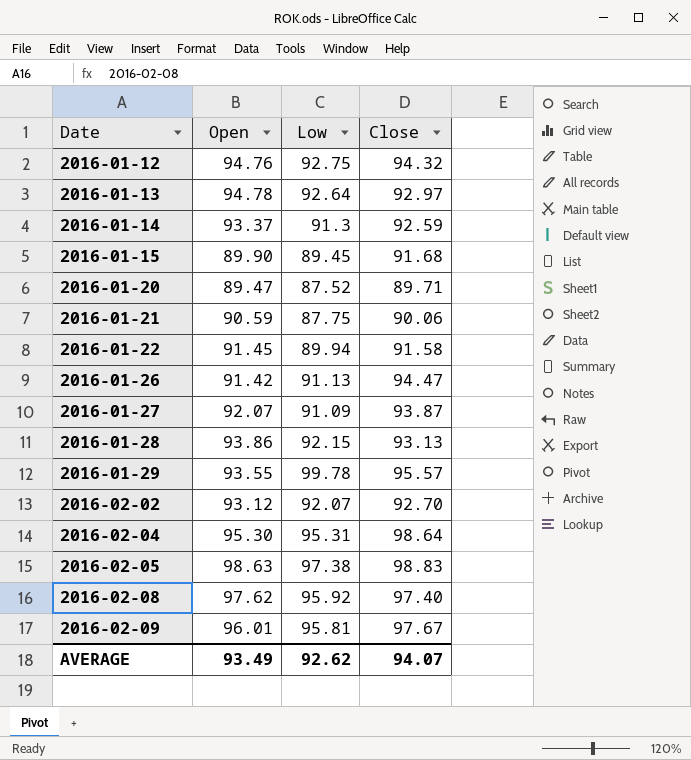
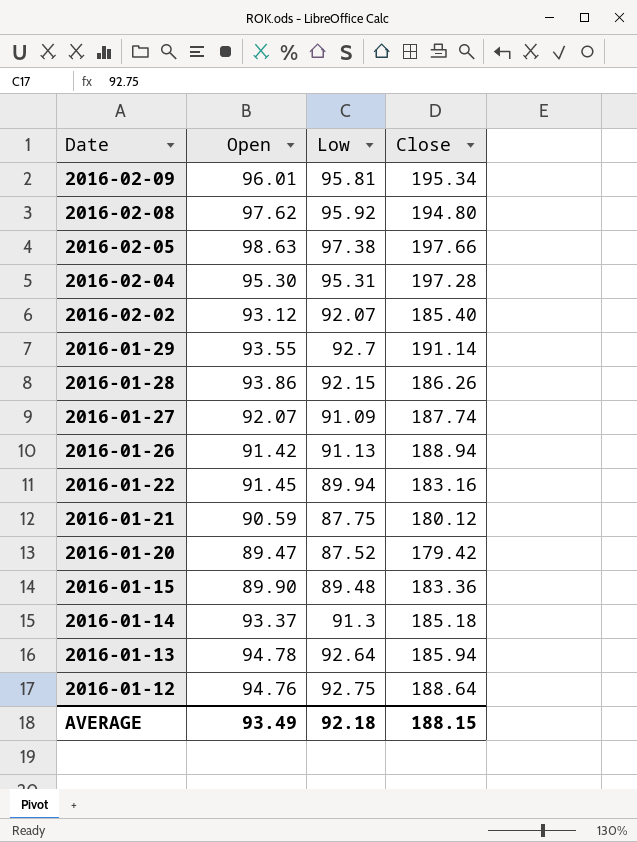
row order: Date ascending -> Date descending
2016-02-09 | Close: 97.67 -> 195.34
2016-02-08 | Close: 97.40 -> 194.80
2016-02-05 | Close: 98.83 -> 197.66
2016-02-04 | Close: 98.64 -> 197.28
2016-02-02 | Close: 92.70 -> 185.40
2016-01-29 | Low: 99.78 -> 92.7
2016-01-29 | Close: 95.57 -> 191.14
2016-01-28 | Close: 93.13 -> 186.26
2016-01-27 | Close: 93.87 -> 187.74
2016-01-26 | Close: 94.47 -> 188.94
2016-01-22 | Close: 91.58 -> 183.16
2016-01-21 | Close: 90.06 -> 180.12
2016-01-20 | Close: 89.71 -> 179.42
2016-01-15 | Low: 89.45 -> 89.48
2016-01-15 | Close: 91.68 -> 183.36
2016-01-14 | Close: 92.59 -> 185.18
2016-01-13 | Close: 92.97 -> 185.94
2016-01-12 | Close: 94.32 -> 188.64
AVERAGE | Low: 92.62 -> 92.18
AVERAGE | Close: 94.07 -> 188.15

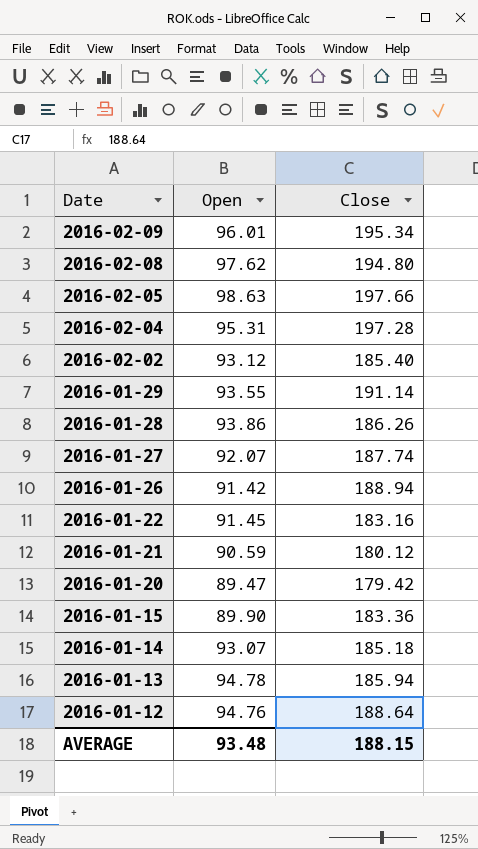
column Low | position: 3 -> none
2016-02-04 | Open: 95.30 -> 95.31
2016-01-14 | Open: 93.37 -> 93.07
AVERAGE | Open: 93.49 -> 93.48

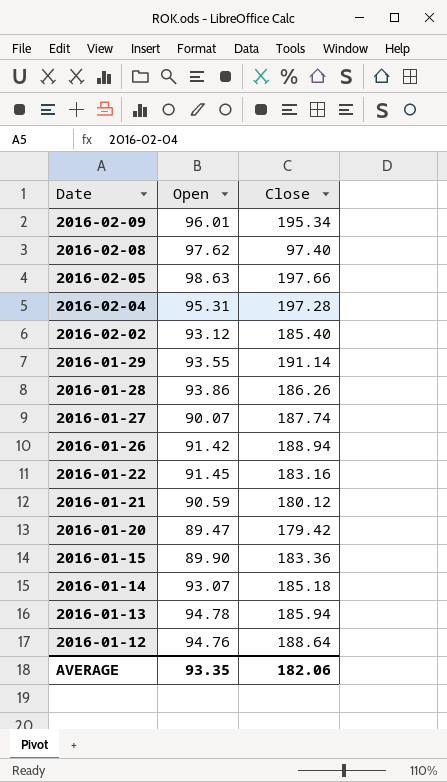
2016-02-08 | Close: 194.80 -> 97.40
2016-01-27 | Open: 92.07 -> 90.07
AVERAGE | Open: 93.48 -> 93.35
AVERAGE | Close: 188.15 -> 182.06

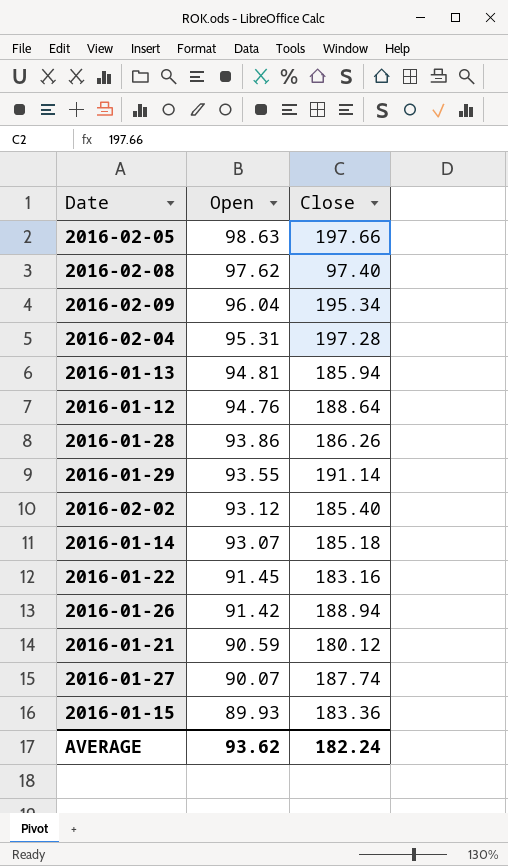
row order: Date descending -> Open descending
row 2016-01-20: 89.47 | 179.42 -> none
2016-02-09 | Open: 96.01 -> 96.04
2016-01-13 | Open: 94.78 -> 94.81
2016-01-15 | Open: 89.90 -> 89.93
AVERAGE | Open: 93.35 -> 93.62
AVERAGE | Close: 182.06 -> 182.24

